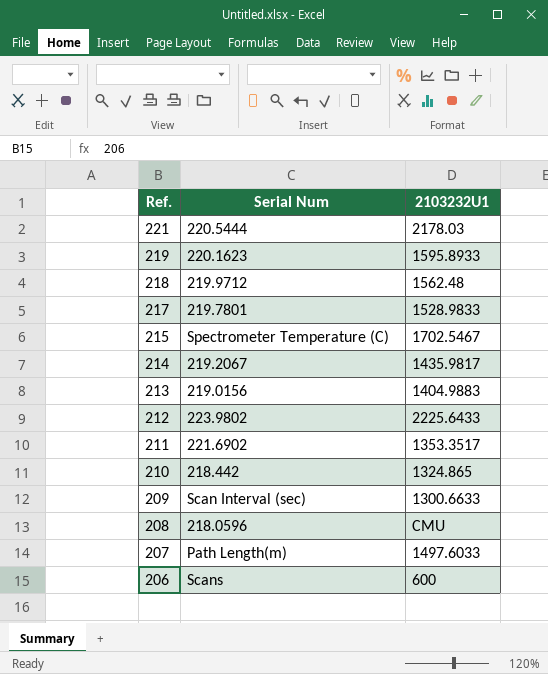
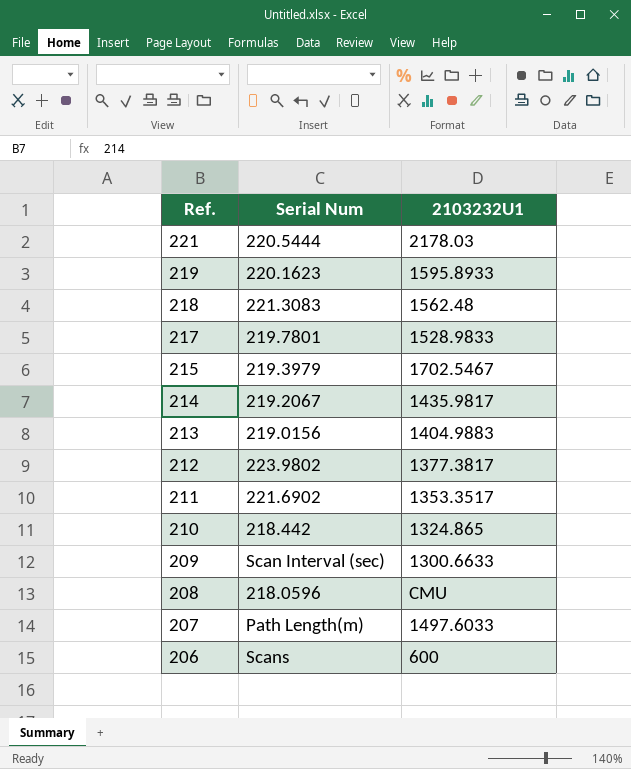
218 | Serial Num: 219.9712 -> 221.3083
215 | Serial Num: Spectrometer Temperature (C) -> 219.3979
212 | 2103232U1: 2225.6433 -> 1377.3817

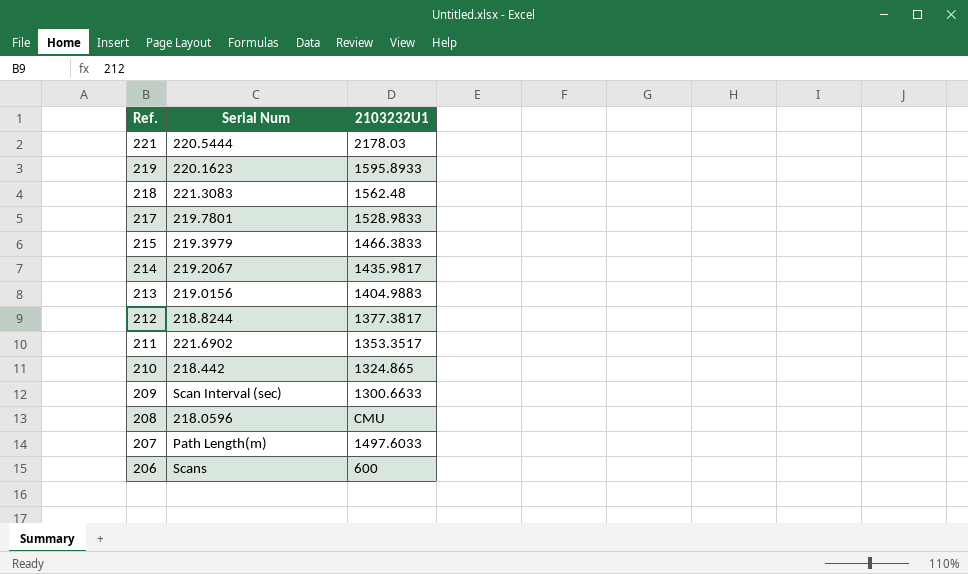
215 | 2103232U1: 1702.5467 -> 1466.3833
212 | Serial Num: 223.9802 -> 218.8244

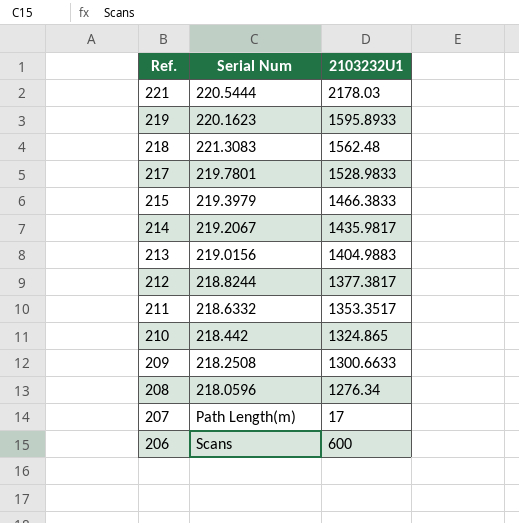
211 | Serial Num: 221.6902 -> 218.6332
209 | Serial Num: Scan Interval (sec) -> 218.2508
208 | 2103232U1: CMU -> 1276.34
207 | 2103232U1: 1497.6033 -> 17

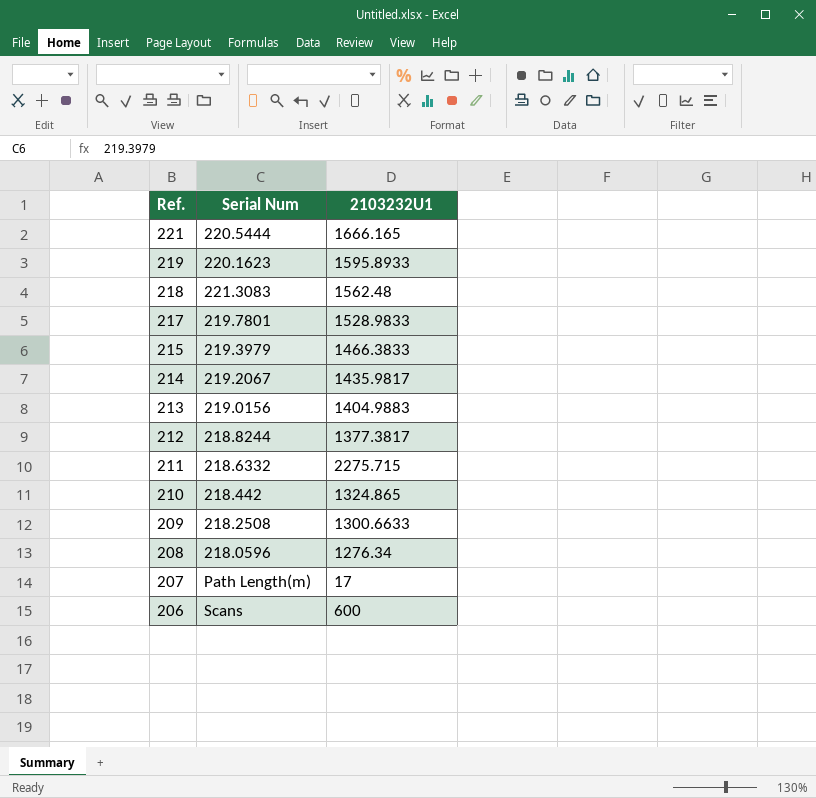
221 | 2103232U1: 2178.03 -> 1666.165
211 | 2103232U1: 1353.3517 -> 2275.715

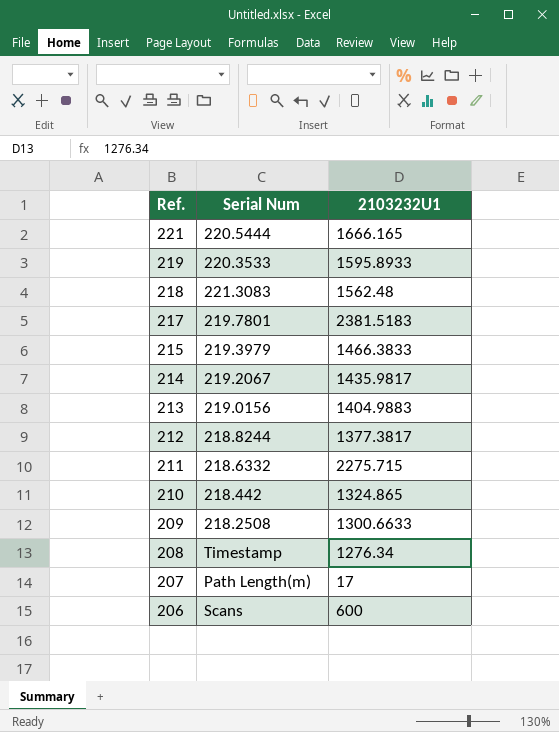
219 | Serial Num: 220.1623 -> 220.3533
217 | 2103232U1: 1528.9833 -> 2381.5183
208 | Serial Num: 218.0596 -> Timestamp

